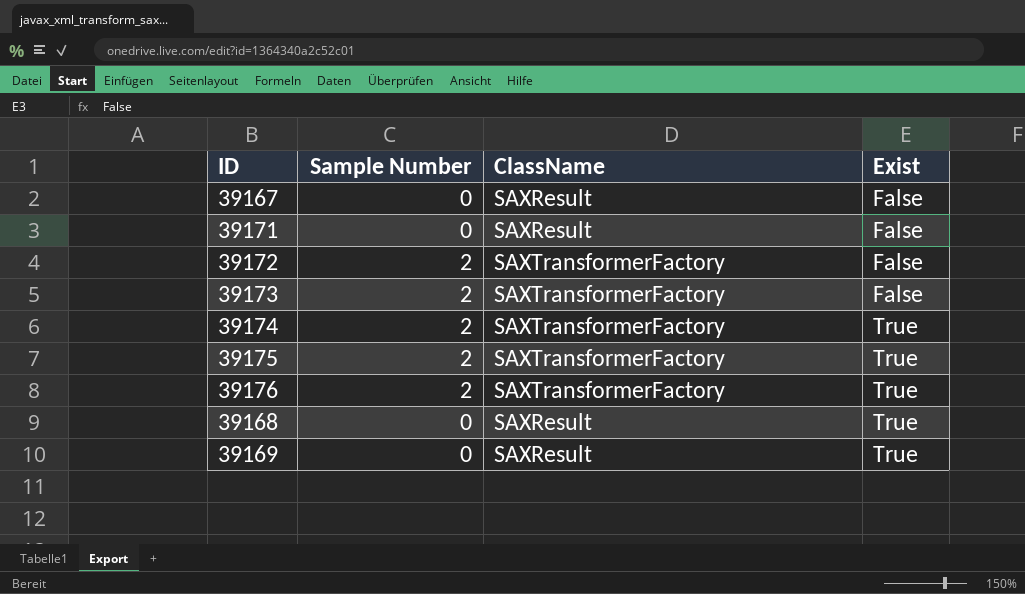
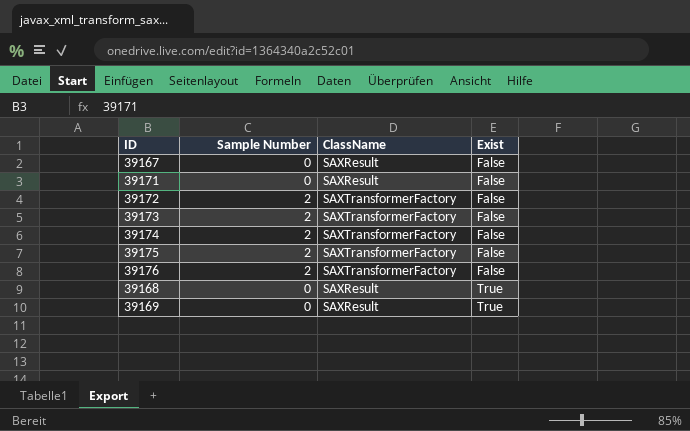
39174 | Exist: True -> False
39175 | Exist: True -> False
39176 | Exist: True -> False

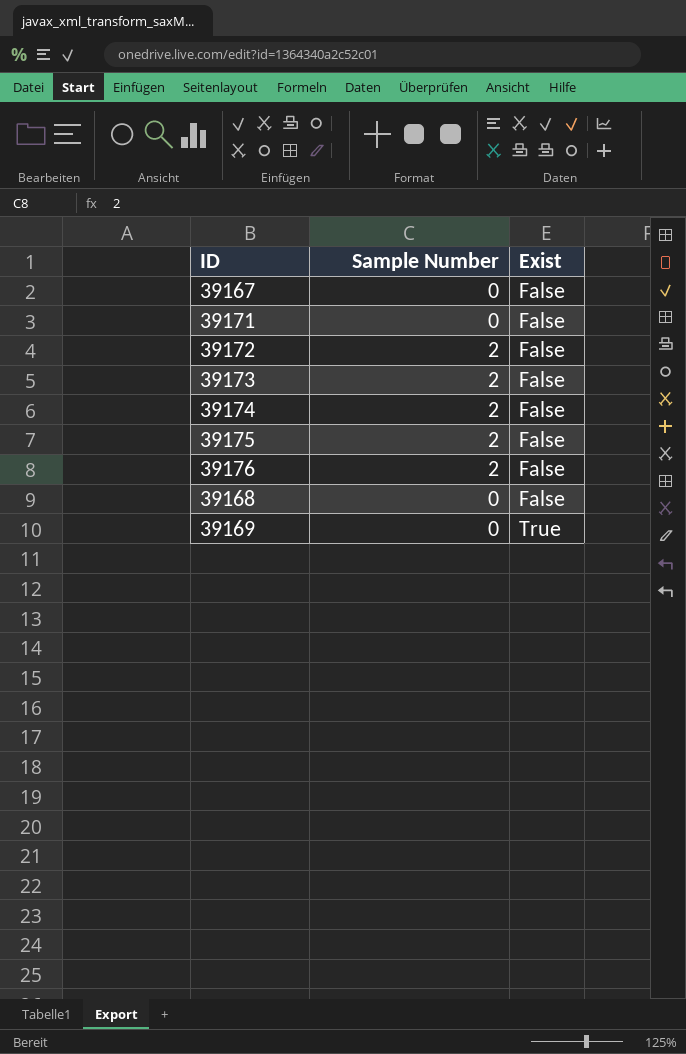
column ClassName | position: 3 -> none
39168 | Exist: True -> False

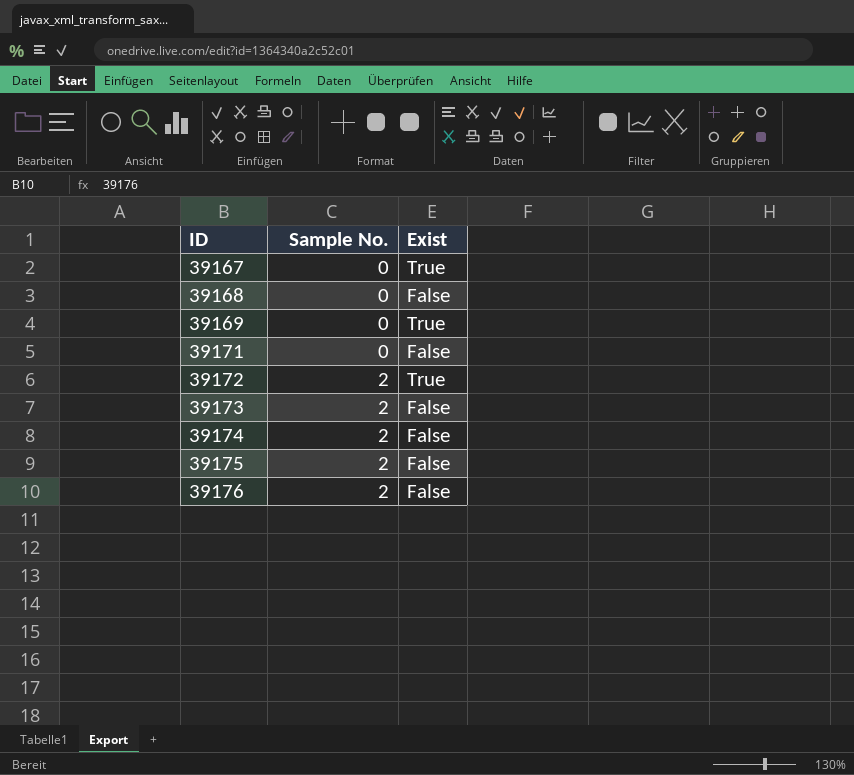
row order: Exist ascending -> ID ascending
column name: Sample Number -> Sample No.
39167 | Exist: False -> True
39172 | Exist: False -> True

